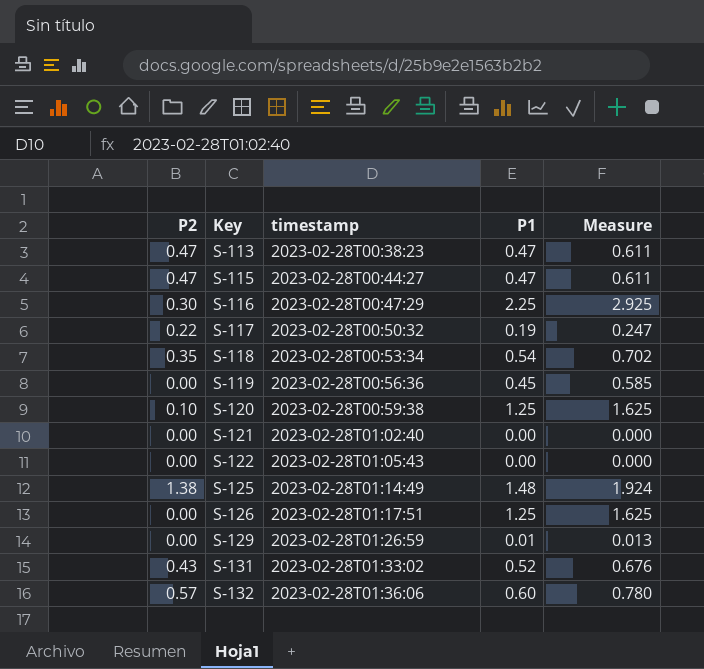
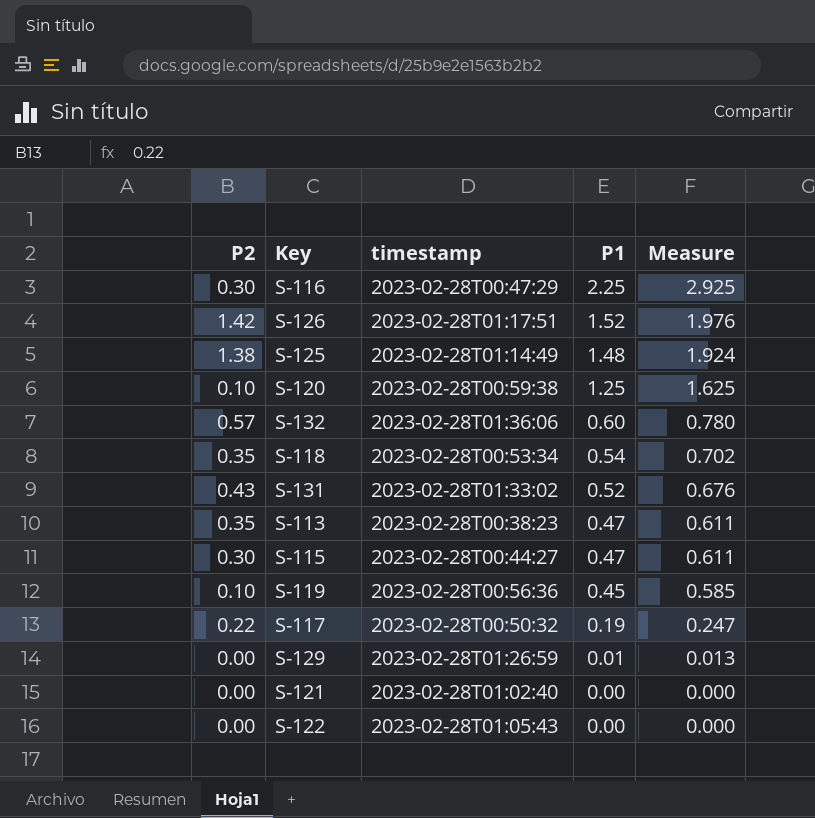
row order: Key ascending -> P1 descending
S-126 | P2: 0.00 -> 1.42
S-126 | P1: 1.25 -> 1.52
S-126 | Measure: 1.625 -> 1.976
S-113 | P2: 0.47 -> 0.35
S-115 | P2: 0.47 -> 0.30
S-119 | P2: 0.00 -> 0.10

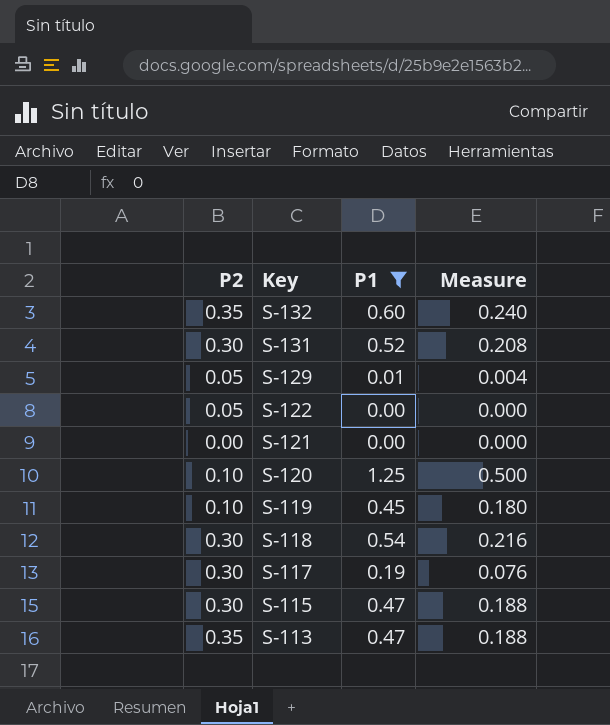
filter: none -> P1 <= 1.25
row order: P1 descending -> Key descending
column timestamp | position: 3 -> none
column Measure | formula: [P1] * 1.3 -> [P1] * 0.4
S-132 | P2: 0.57 -> 0.35
S-131 | P2: 0.43 -> 0.30
S-129 | P2: 0.00 -> 0.05
S-122 | P2: 0.00 -> 0.05
S-118 | P2: 0.35 -> 0.30
S-117 | P2: 0.22 -> 0.30

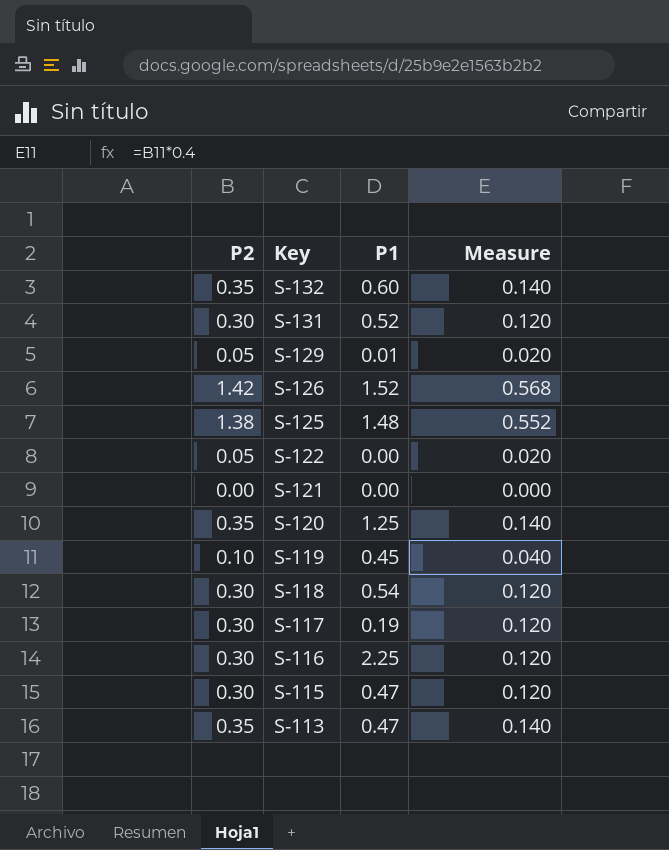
filter: P1 <= 1.25 -> none
column Measure | formula: [P1] * 0.4 -> [P2] * 0.4
S-120 | P2: 0.10 -> 0.35

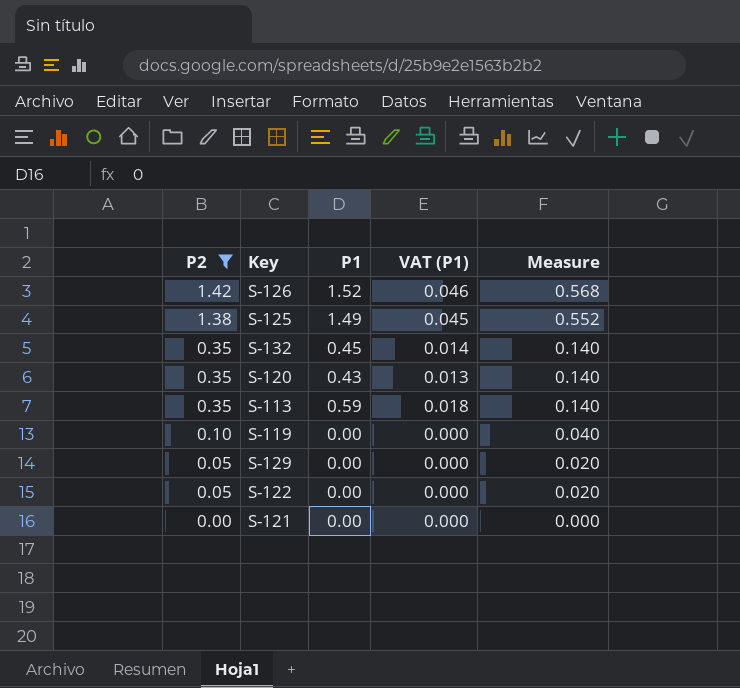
filter: none -> P2 != 0.30
row order: Key descending -> P2 descending
column VAT (P1) | formula: none -> [P1] * 0.03
S-125 | P1: 1.48 -> 1.49
S-132 | P1: 0.60 -> 0.45
S-120 | P1: 1.25 -> 0.43
S-113 | P1: 0.47 -> 0.59
S-119 | P1: 0.45 -> 0.00
S-129 | P1: 0.01 -> 0.00

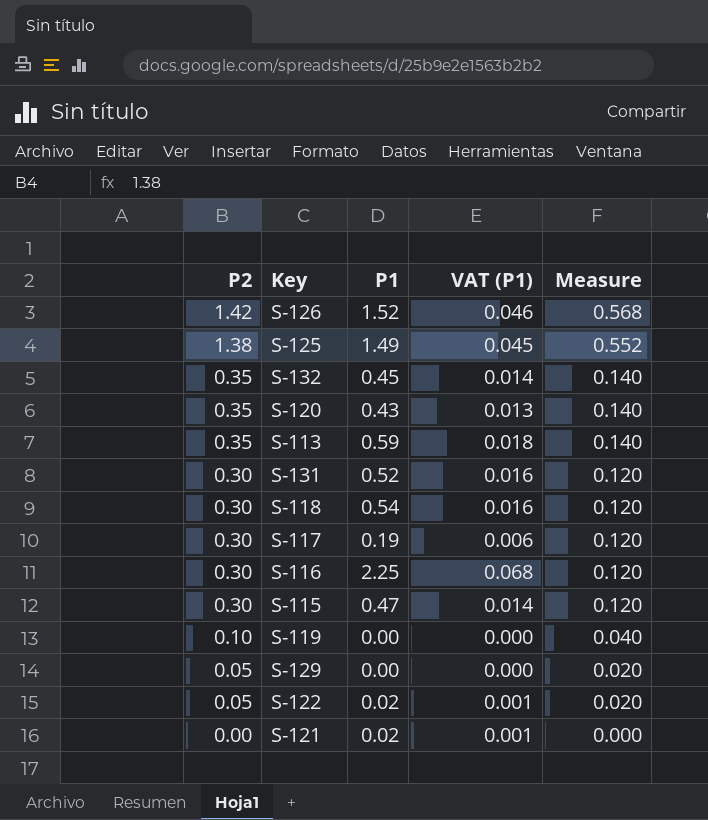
filter: P2 != 0.30 -> none
S-122 | P1: 0.00 -> 0.02
S-122 | VAT (P1): 0.000 -> 0.001
S-121 | P1: 0.00 -> 0.02
S-121 | VAT (P1): 0.000 -> 0.001

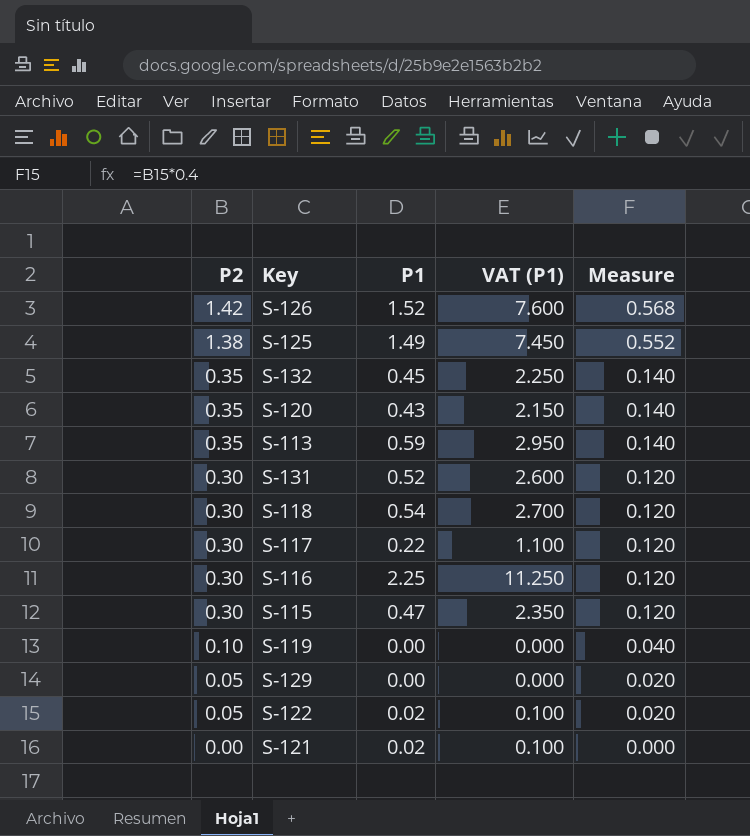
column VAT (P1) | formula: [P1] * 0.03 -> [P1] * 5
S-117 | P1: 0.19 -> 0.22

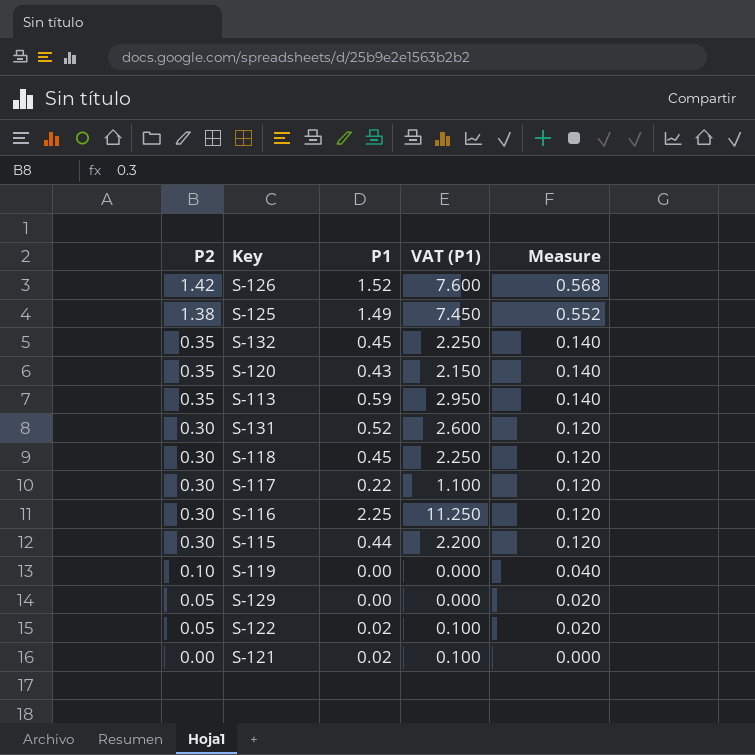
S-118 | P1: 0.54 -> 0.45
S-118 | VAT (P1): 2.700 -> 2.250
S-115 | P1: 0.47 -> 0.44
S-115 | VAT (P1): 2.350 -> 2.200

